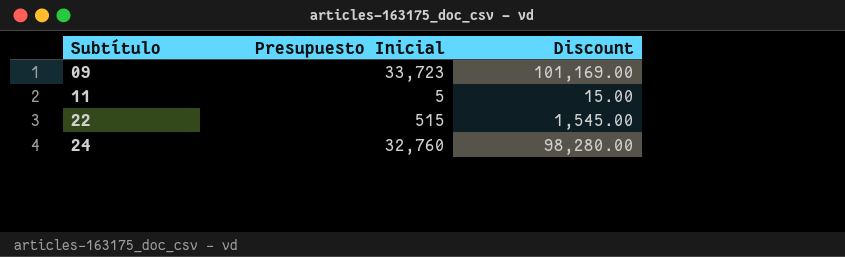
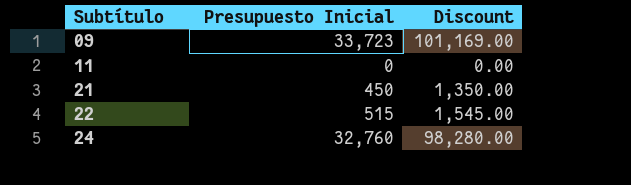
11 | Presupuesto Inicial: 5 -> 0
11 | Discount: 15.00 -> 0.00
row 21: none -> 450 | 1,350.00

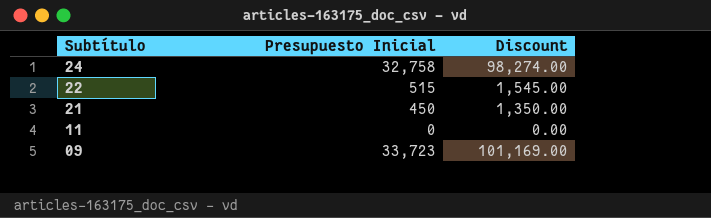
row order: Subtítulo ascending -> Subtítulo descending
24 | Presupuesto Inicial: 32,760 -> 32,758
24 | Discount: 98,280.00 -> 98,274.00

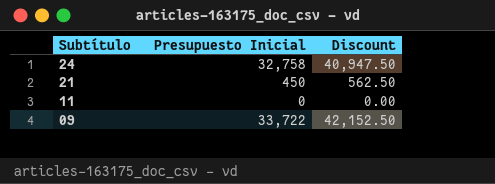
column Discount | formula: [Presupuesto Inicial] * 3 -> [Presupuesto Inicial] * 1.25
row 22: 515 | 1,545.00 -> none
09 | Presupuesto Inicial: 33,723 -> 33,722

